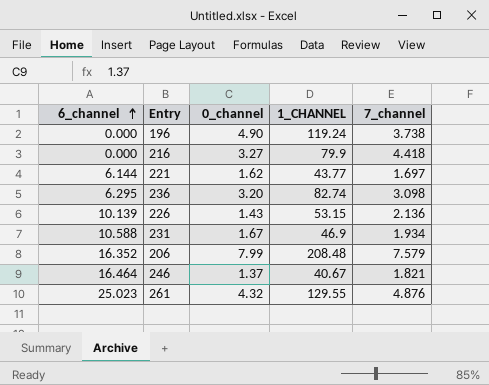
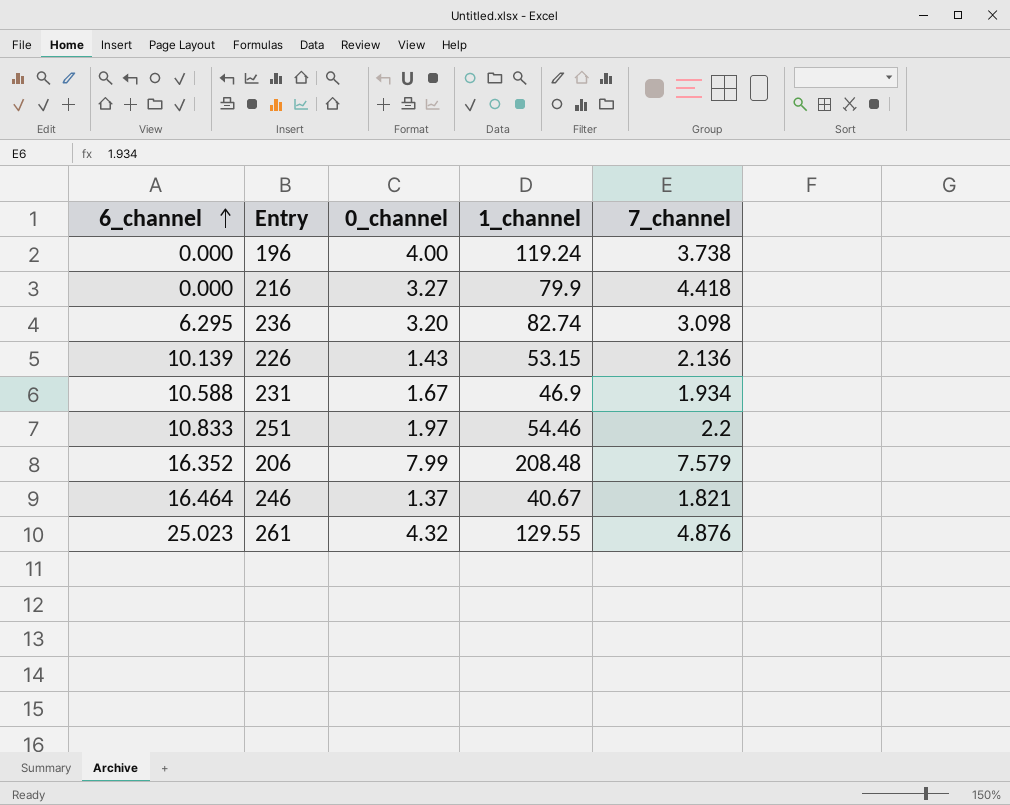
column name: 1_CHANNEL -> 1_channel
row 221: 6.144 | 1.62 | 43.77 | 1.697 -> none
196 | 0_channel: 4.90 -> 4.00
row 251: none -> 10.833 | 1.97 | 54.46 | 2.2

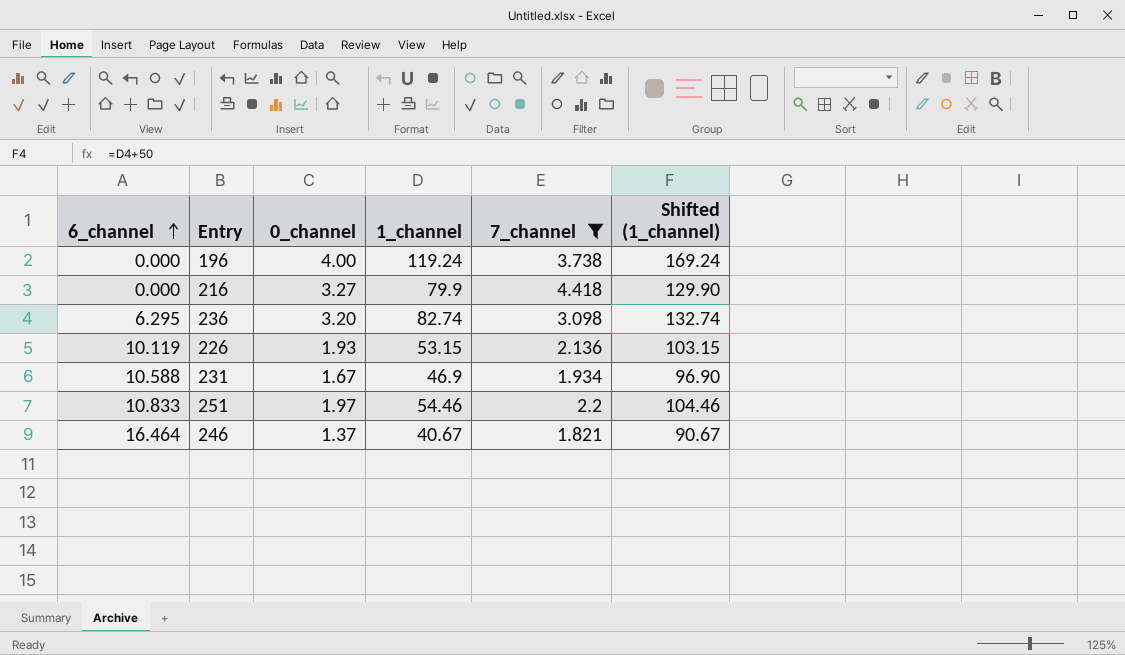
filter: none -> 7_channel <= 4.418
column Shifted (1_channel) | formula: none -> [1_channel] + 50
226 | 6_channel: 10.139 -> 10.119
226 | 0_channel: 1.43 -> 1.93

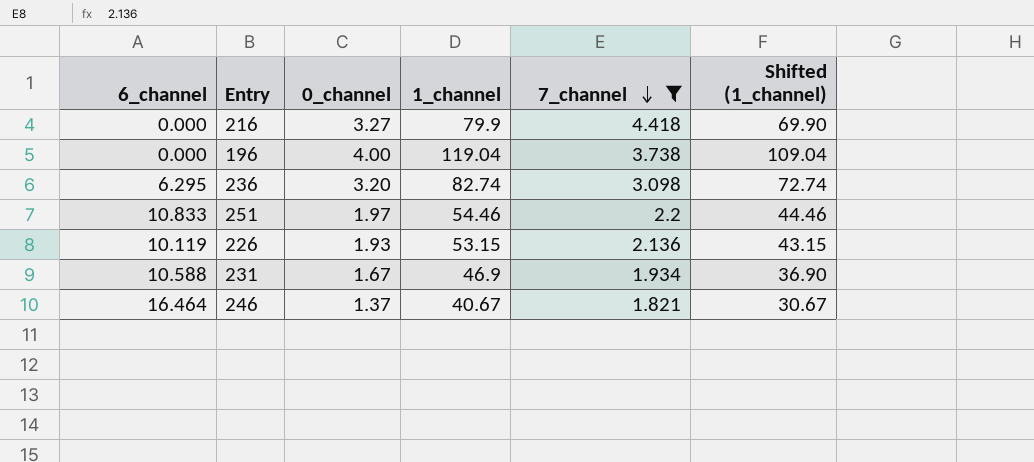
row order: 6_channel ascending -> 7_channel descending
column Shifted (1_channel) | formula: [1_channel] + 50 -> [1_channel] - 10
196 | 1_channel: 119.24 -> 119.04

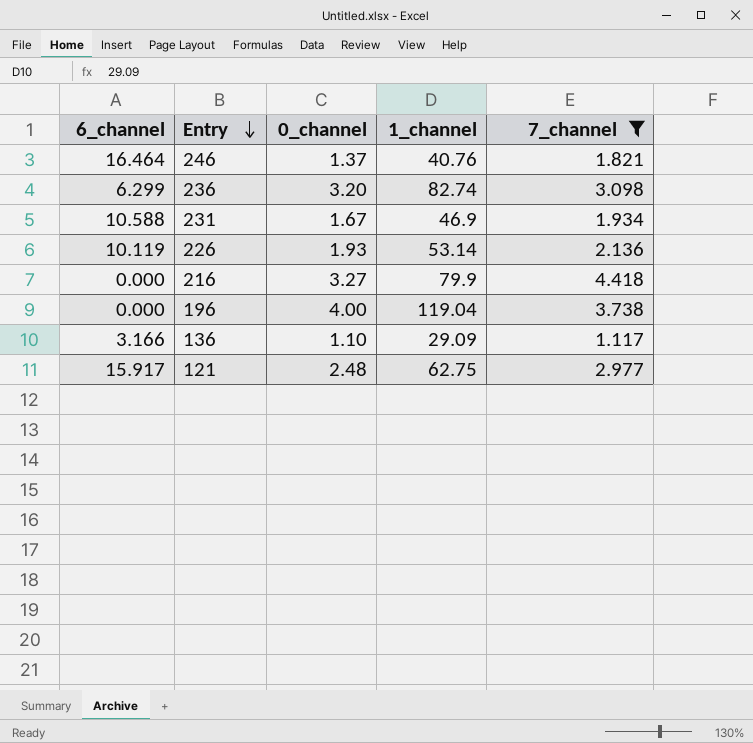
row order: 7_channel descending -> Entry descending
column Shifted (1_channel) | formula: [1_channel] - 10 -> none
row 251: 10.833 | 1.97 | 54.46 | 2.2 | 44.46 -> none
246 | 1_channel: 40.67 -> 40.76
236 | 6_channel: 6.295 -> 6.299
226 | 1_channel: 53.15 -> 53.14
row 136: none -> 3.166 | 1.10 | 29.09 | 1.117
row 121: none -> 15.917 | 2.48 | 62.75 | 2.977

